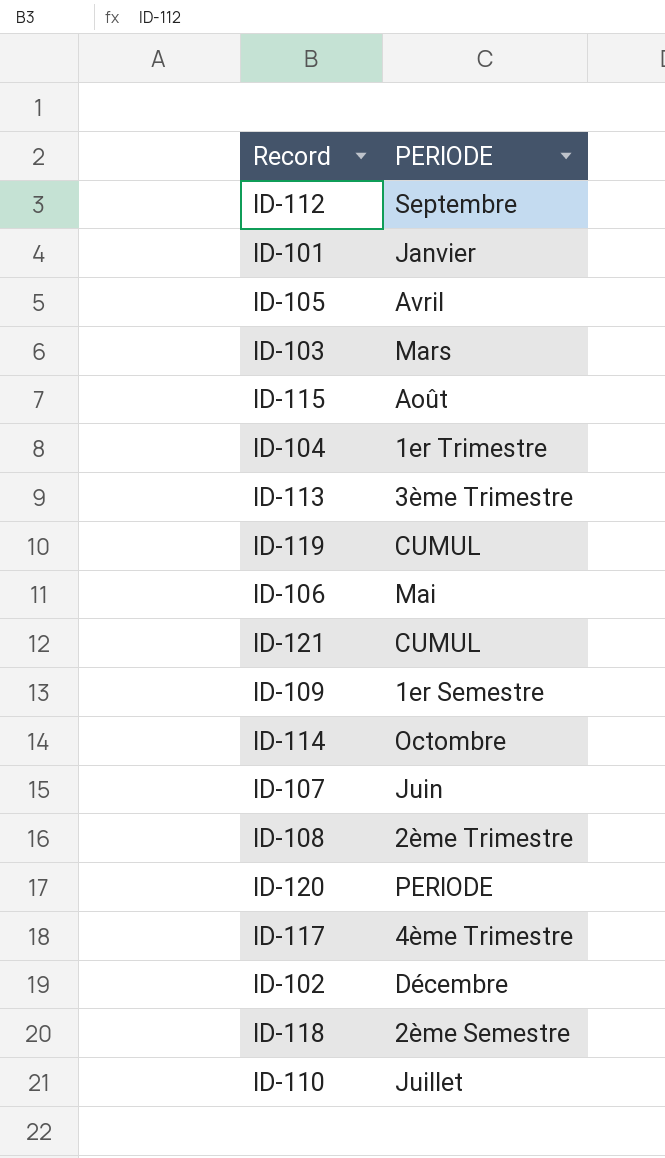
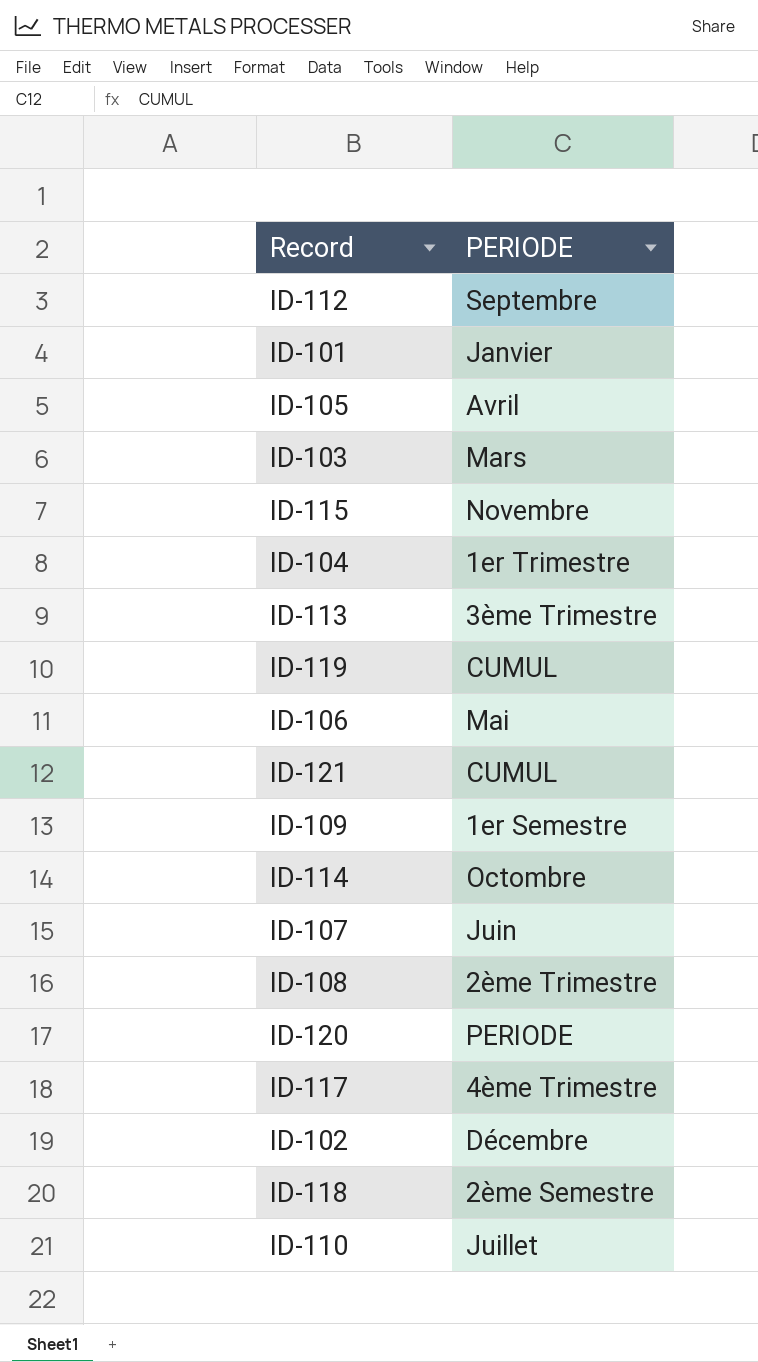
ID-115 | PERIODE: Août -> Novembre

